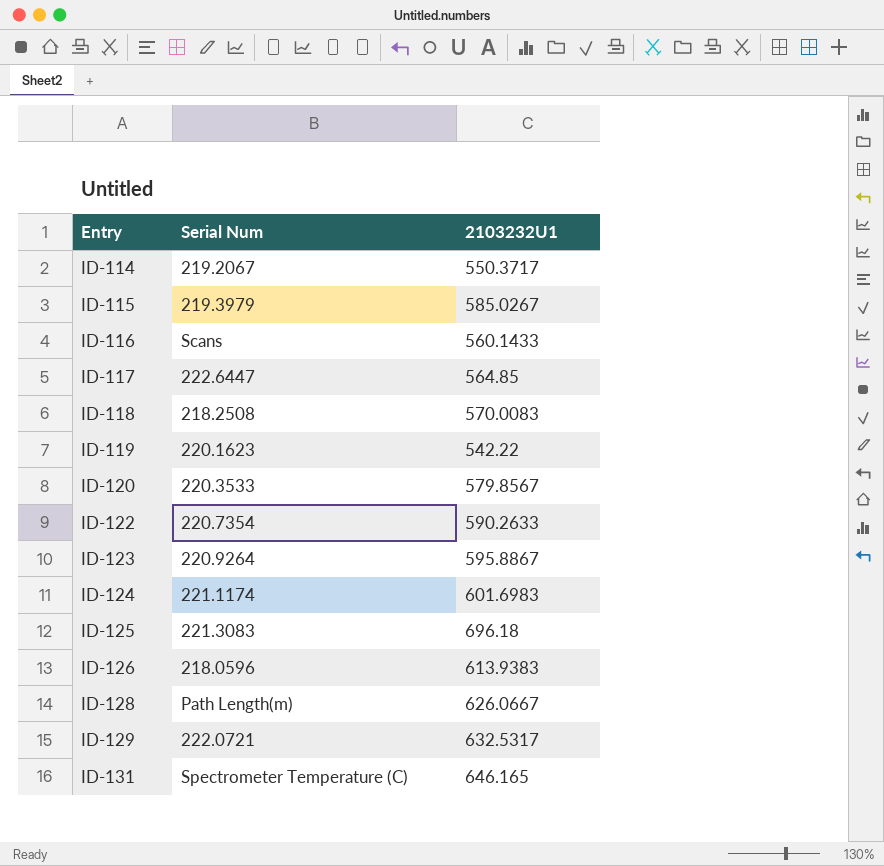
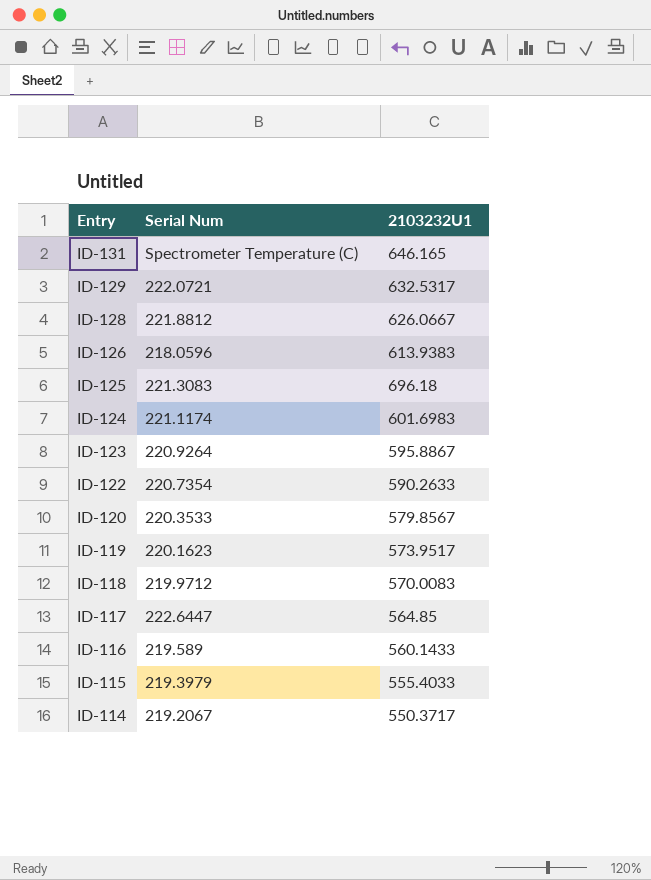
row order: Entry ascending -> Entry descending
ID-128 | Serial Num: Path Length(m) -> 221.8812
ID-119 | 2103232U1: 542.22 -> 573.9517
ID-118 | Serial Num: 218.2508 -> 219.9712
ID-116 | Serial Num: Scans -> 219.589
ID-115 | 2103232U1: 585.0267 -> 555.4033

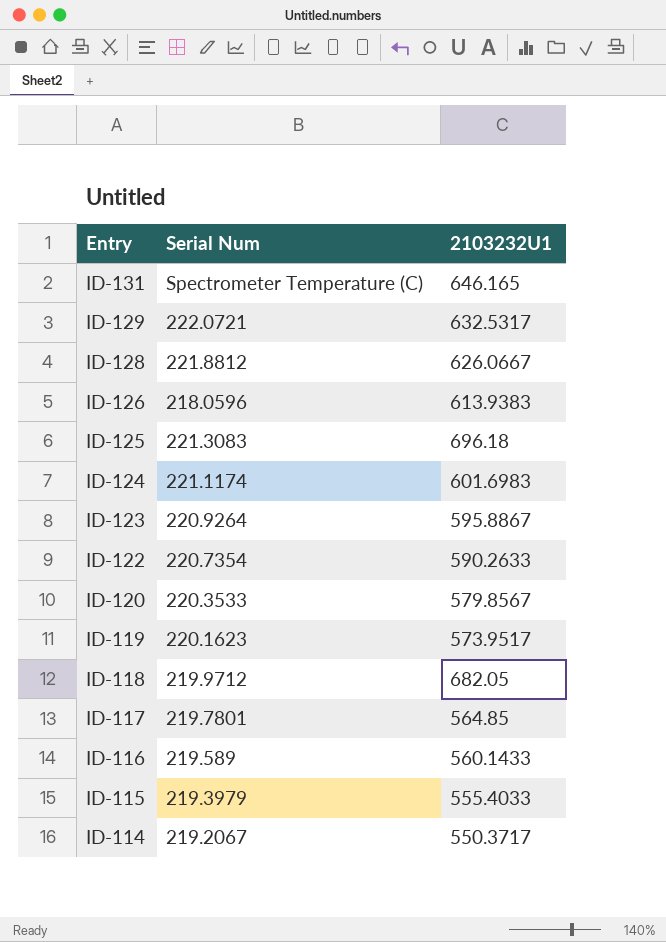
ID-118 | 2103232U1: 570.0083 -> 682.05
ID-117 | Serial Num: 222.6447 -> 219.7801

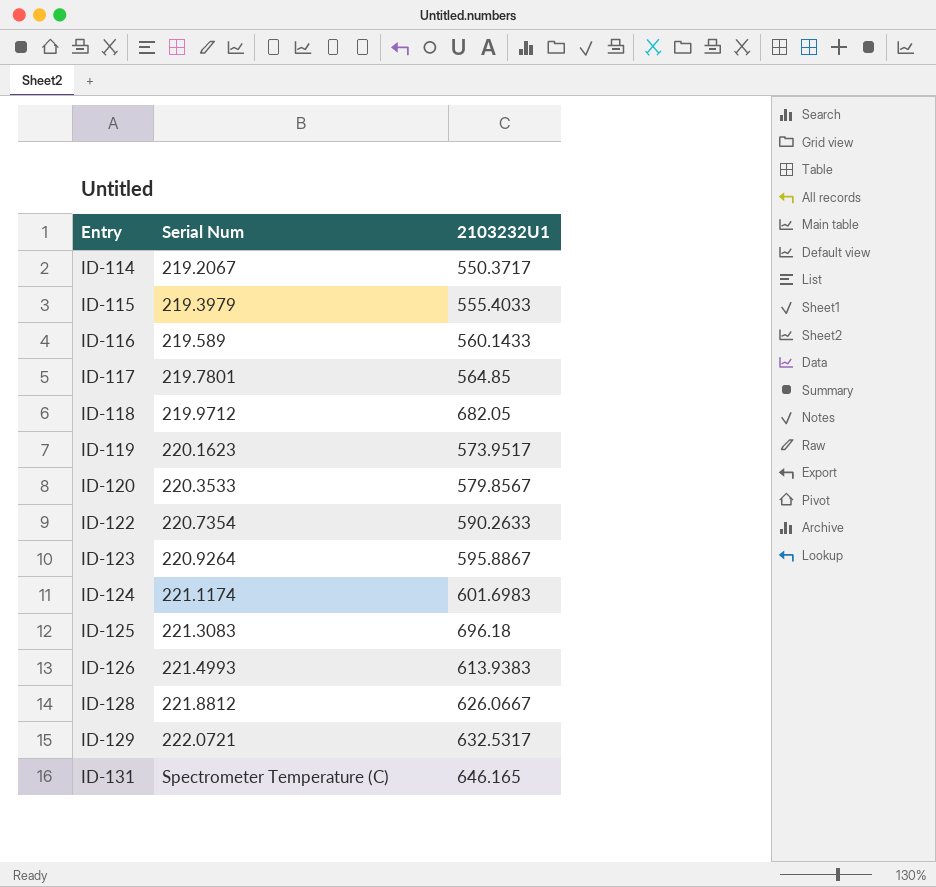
row order: Entry descending -> Entry ascending
ID-126 | Serial Num: 218.0596 -> 221.4993

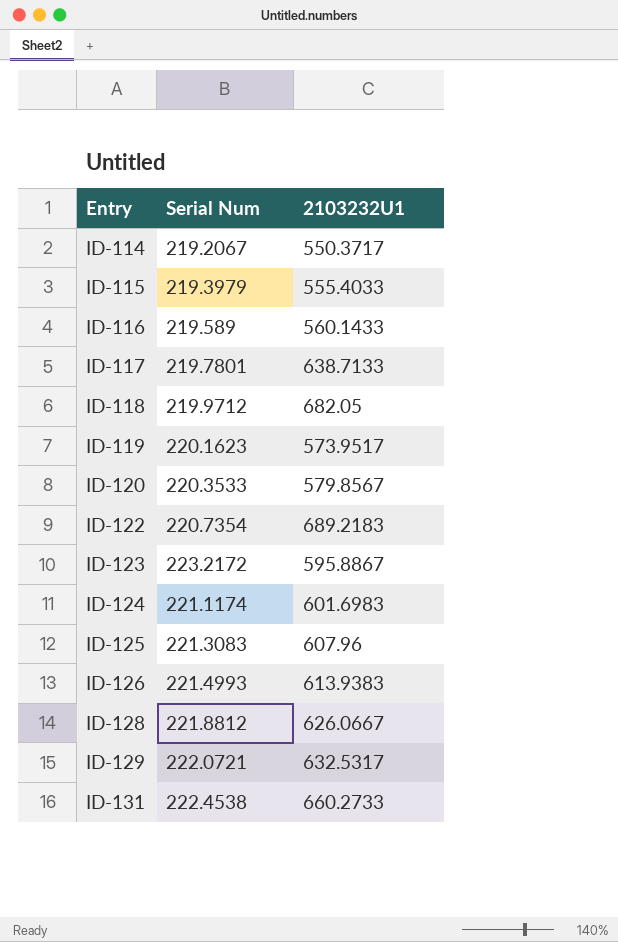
ID-117 | 2103232U1: 564.85 -> 638.7133
ID-122 | 2103232U1: 590.2633 -> 689.2183
ID-123 | Serial Num: 220.9264 -> 223.2172
ID-125 | 2103232U1: 696.18 -> 607.96
ID-131 | Serial Num: Spectrometer Temperature (C) -> 222.4538
ID-131 | 2103232U1: 646.165 -> 660.2733

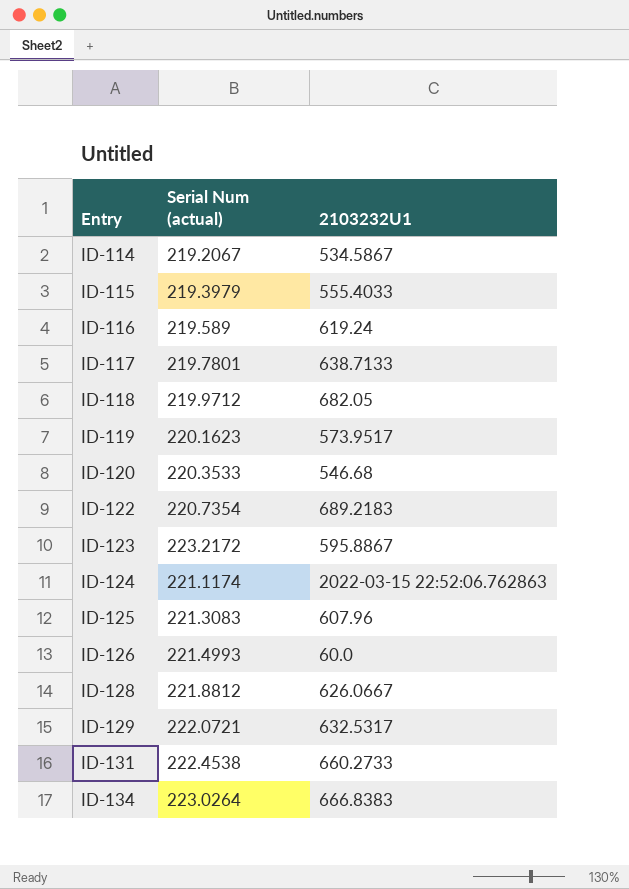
column name: Serial Num -> Serial Num (actual)
ID-114 | 2103232U1: 550.3717 -> 534.5867
ID-116 | 2103232U1: 560.1433 -> 619.24
ID-120 | 2103232U1: 579.8567 -> 546.68
ID-124 | 2103232U1: 601.6983 -> 2022-03-15 22:52:06.762863
ID-126 | 2103232U1: 613.9383 -> 60.0
row ID-134: none -> 223.0264 | 666.8383

